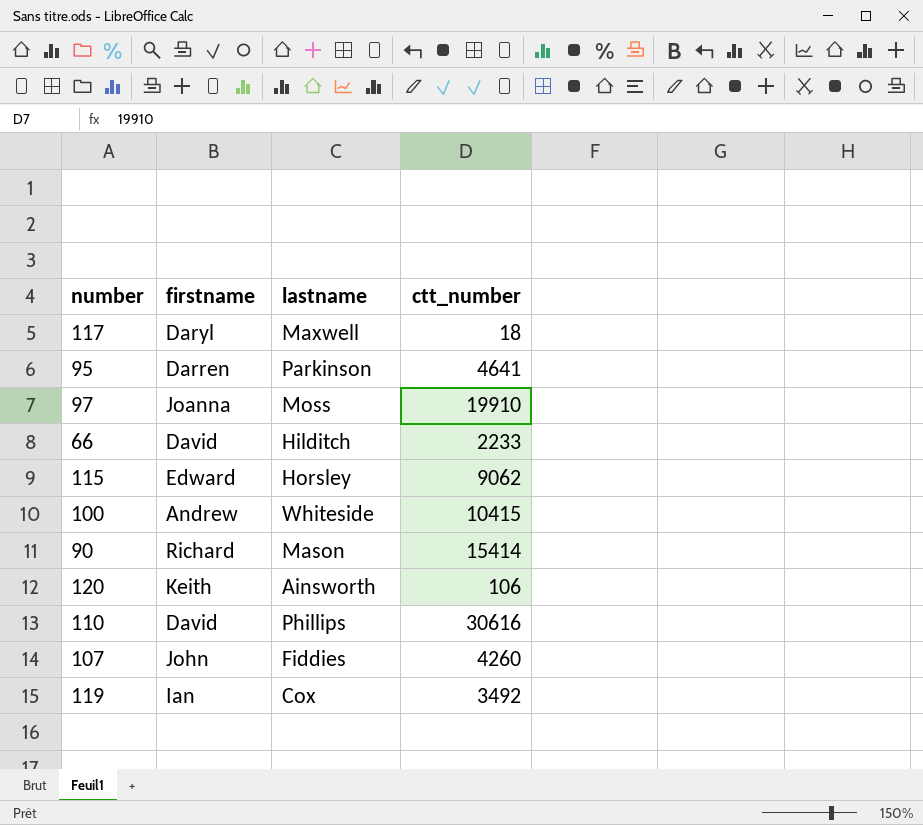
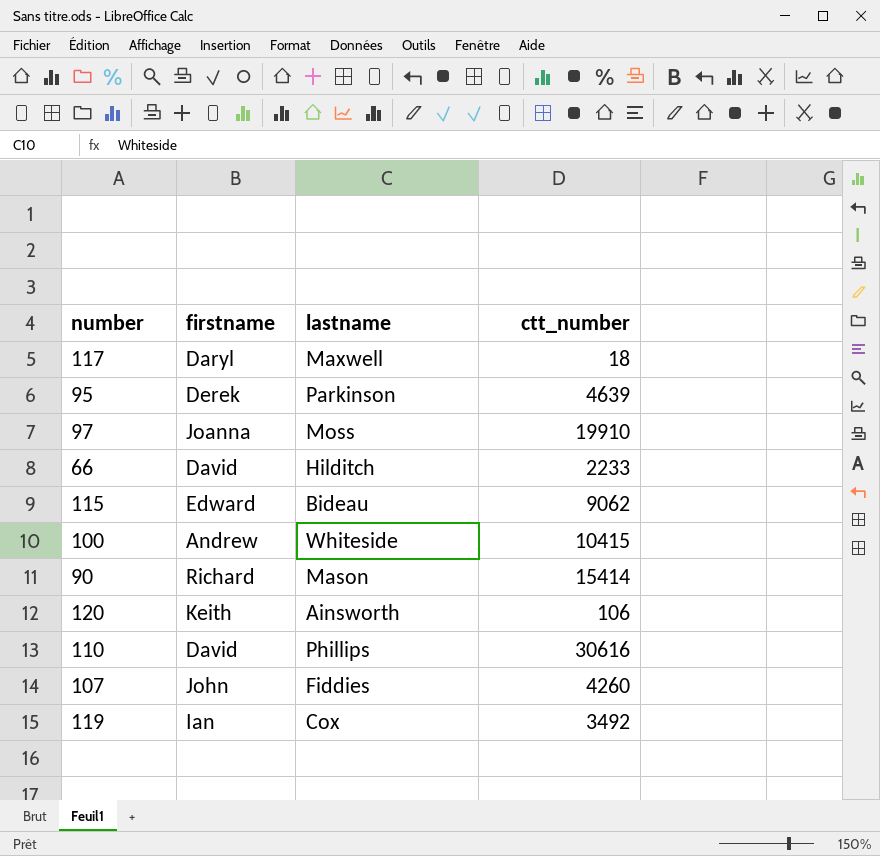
95 | firstname: Darren -> Derek
95 | ctt_number: 4641 -> 4639
115 | lastname: Horsley -> Bideau

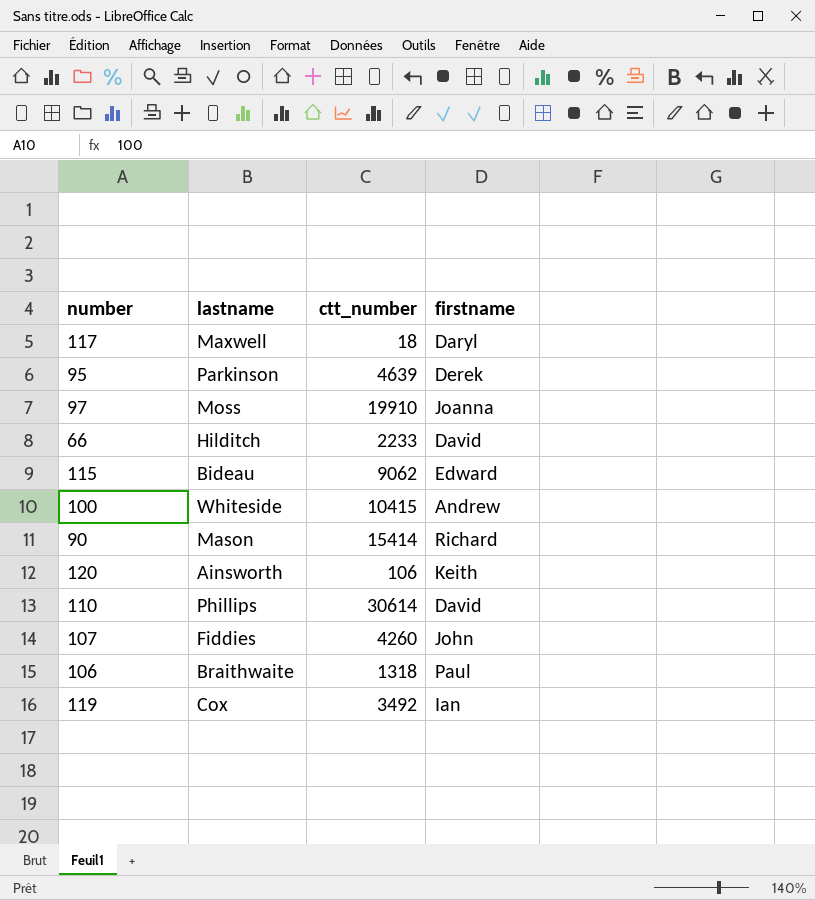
column firstname | position: 2 -> 4
110 | ctt_number: 30616 -> 30614
row 106: none -> Braithwaite | 1318 | Paul

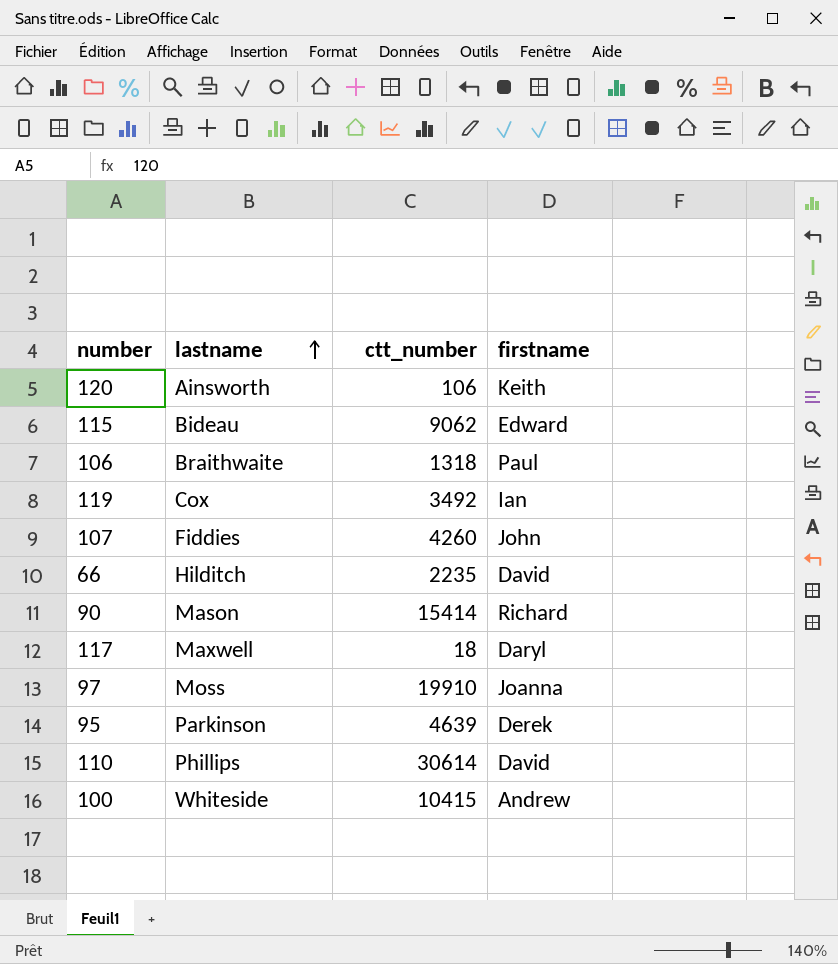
row order: none -> lastname ascending
66 | ctt_number: 2233 -> 2235

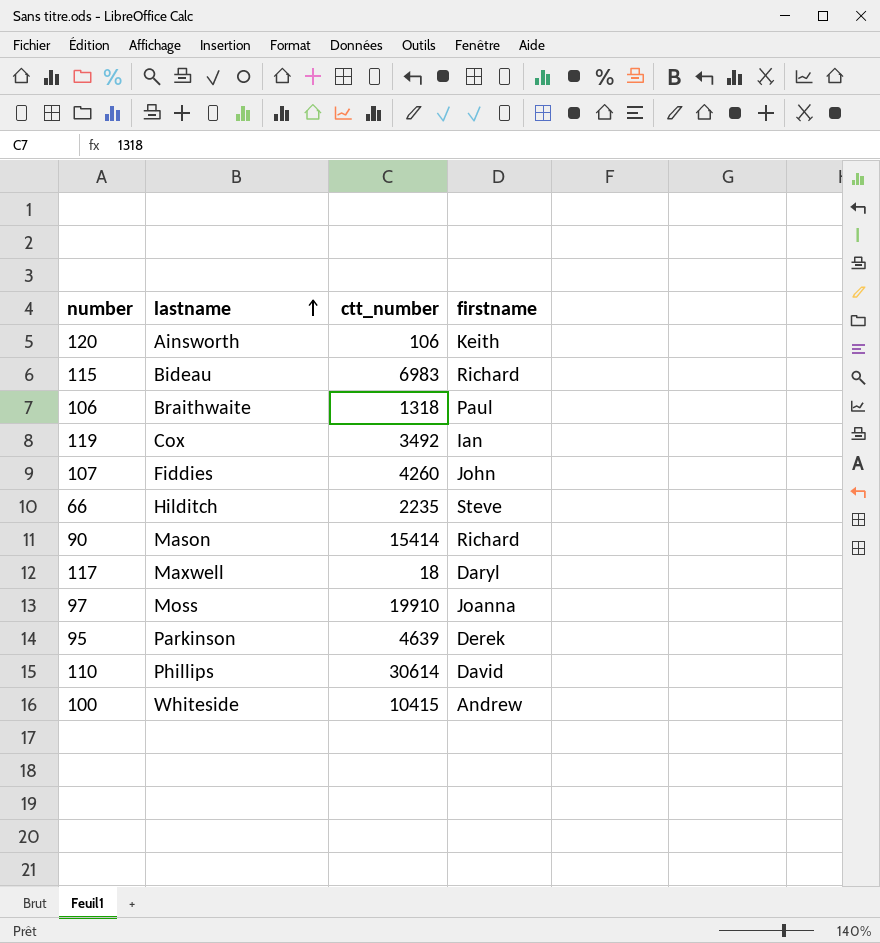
115 | ctt_number: 9062 -> 6983
115 | firstname: Edward -> Richard
66 | firstname: David -> Steve

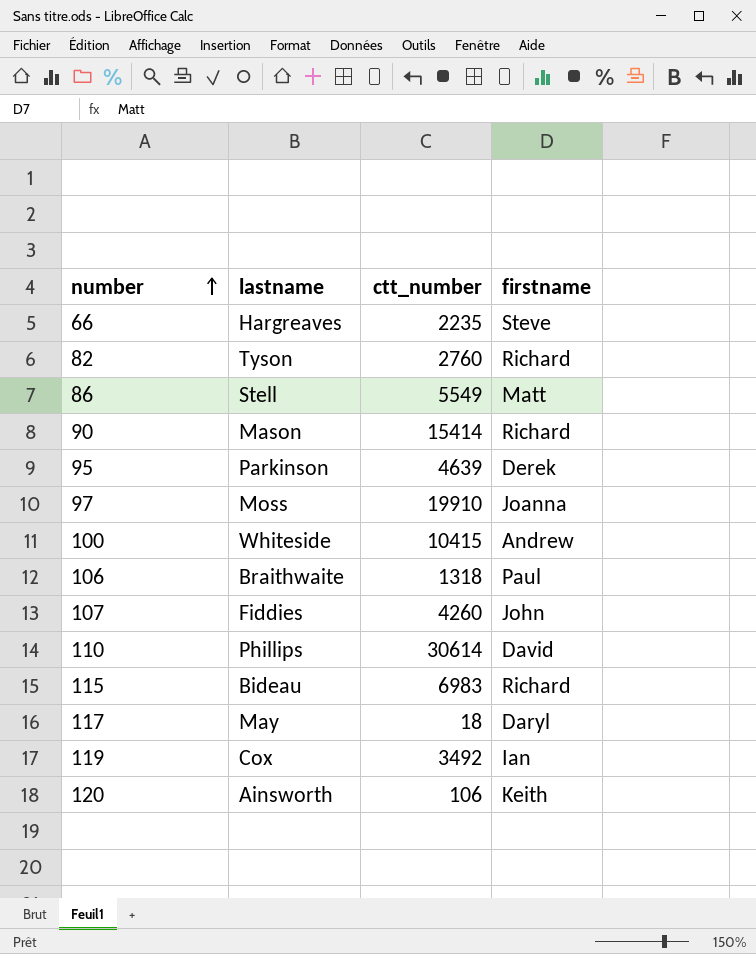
row order: lastname ascending -> number ascending
66 | lastname: Hilditch -> Hargreaves
row 82: none -> Tyson | 2760 | Richard
row 86: none -> Stell | 5549 | Matt
117 | lastname: Maxwell -> May

